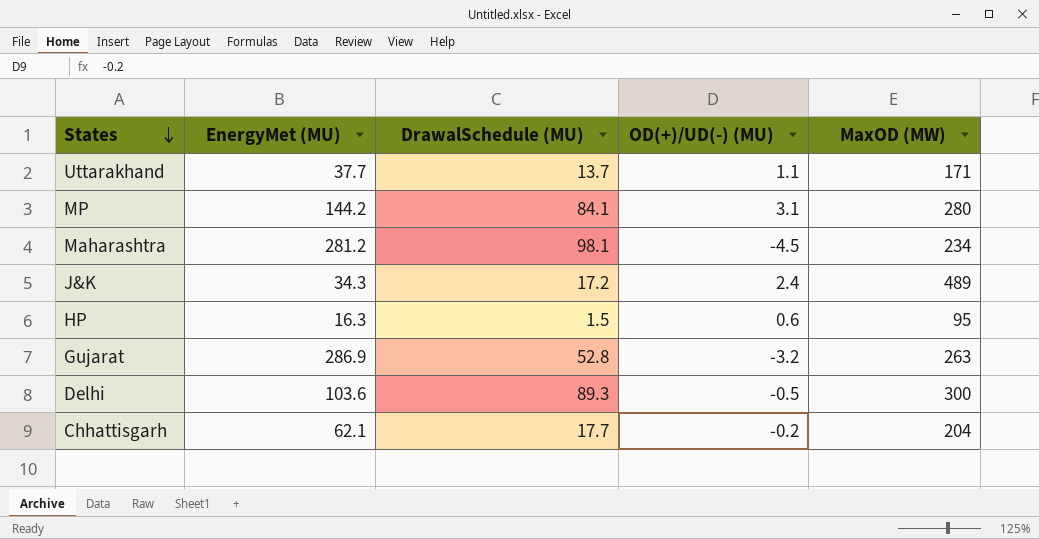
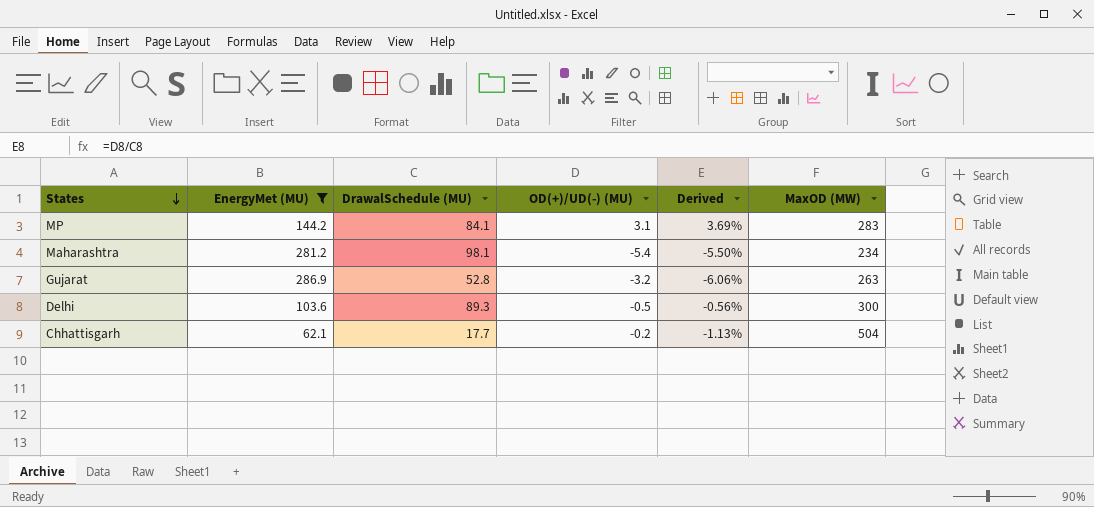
filter: none -> EnergyMet (MU) >= 62.1
column Derived | formula: none -> [OD(+)/UD(-) (MU)] / [DrawalSchedule (MU)]
MP | MaxOD (MW): 280 -> 283
Maharashtra | OD(+)/UD(-) (MU): -4.5 -> -5.4
Chhattisgarh | MaxOD (MW): 204 -> 504

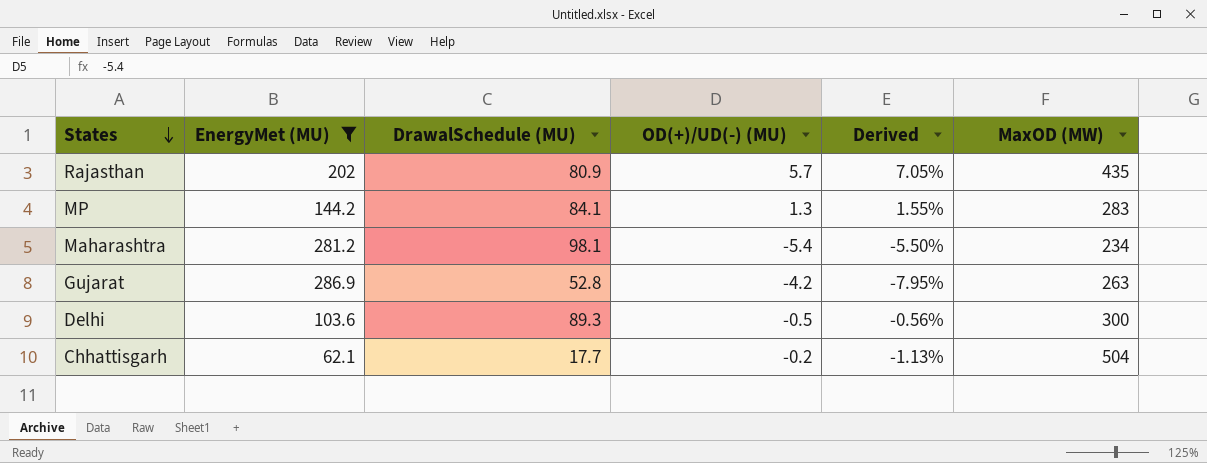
row Rajasthan: none -> 202 | 80.9 | 5.7 | 7.05% | 435
MP | OD(+)/UD(-) (MU): 3.1 -> 1.3
MP | Derived: 3.69% -> 1.55%
Gujarat | OD(+)/UD(-) (MU): -3.2 -> -4.2
Gujarat | Derived: -6.06% -> -7.95%

